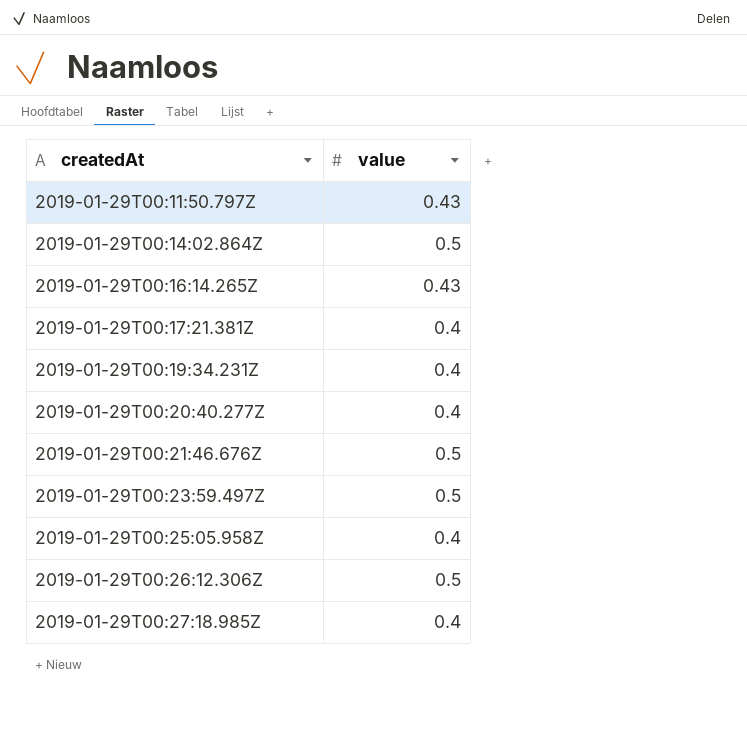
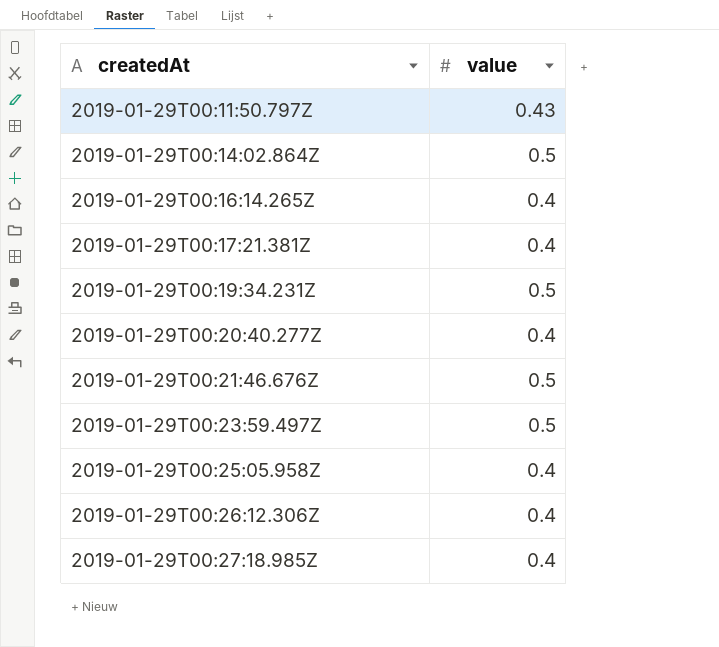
2019-01-29T00:16:14.265Z | value: 0.43 -> 0.4
2019-01-29T00:19:34.231Z | value: 0.4 -> 0.5
2019-01-29T00:26:12.306Z | value: 0.5 -> 0.4

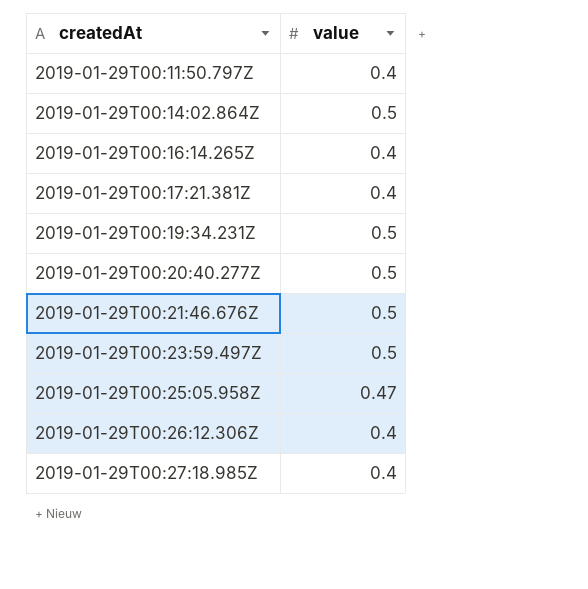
2019-01-29T00:11:50.797Z | value: 0.43 -> 0.4
2019-01-29T00:20:40.277Z | value: 0.4 -> 0.5
2019-01-29T00:25:05.958Z | value: 0.4 -> 0.47

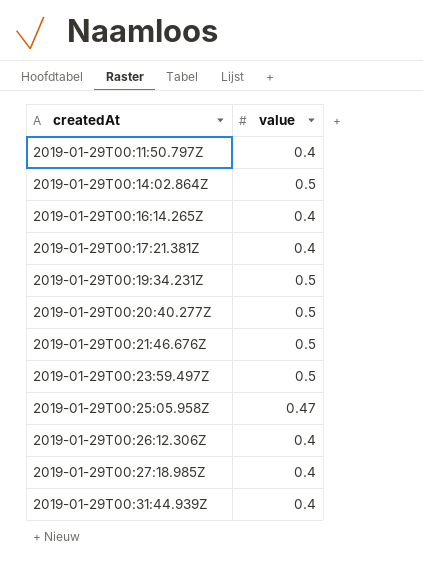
row 2019-01-29T00:31:44.939Z: none -> 0.4

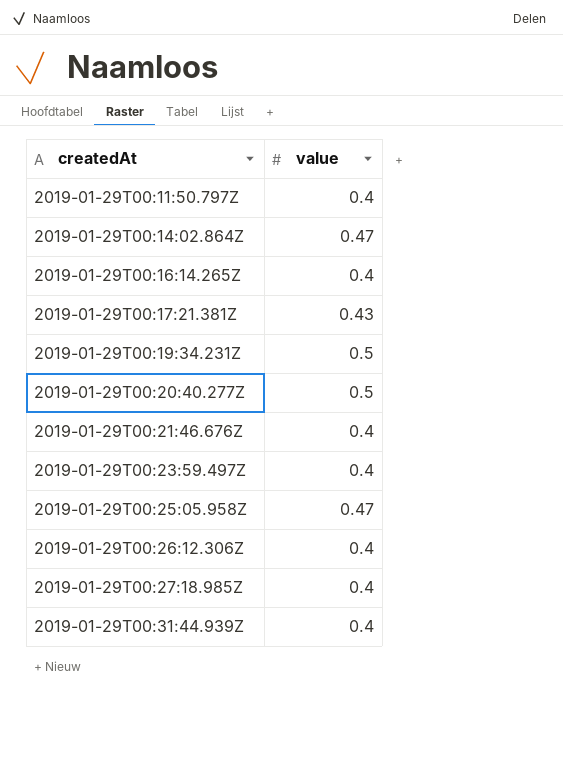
2019-01-29T00:14:02.864Z | value: 0.5 -> 0.47
2019-01-29T00:17:21.381Z | value: 0.4 -> 0.43
2019-01-29T00:21:46.676Z | value: 0.5 -> 0.4
2019-01-29T00:23:59.497Z | value: 0.5 -> 0.4

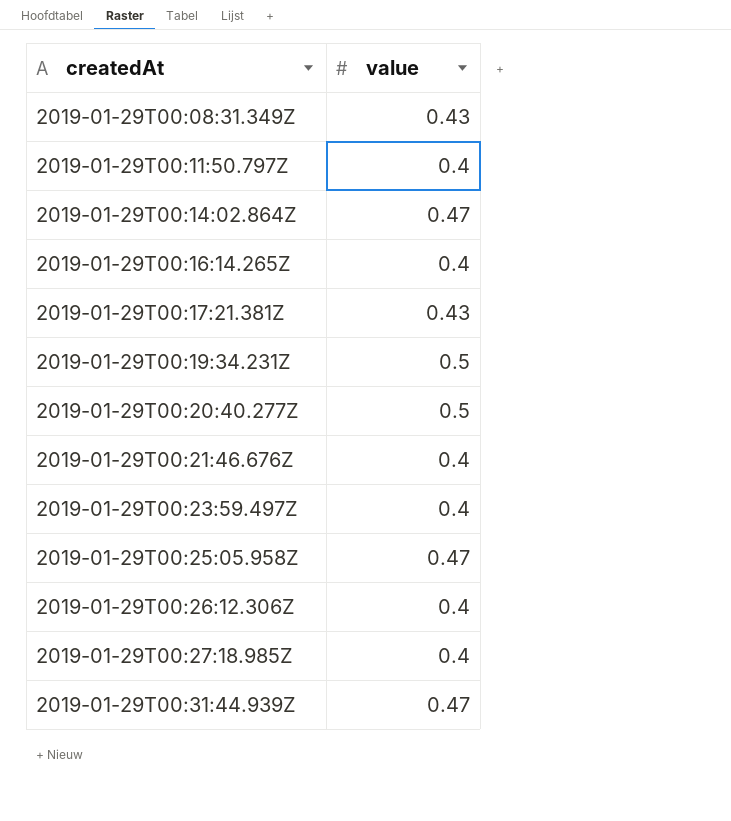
row 2019-01-29T00:08:31.349Z: none -> 0.43
2019-01-29T00:31:44.939Z | value: 0.4 -> 0.47

